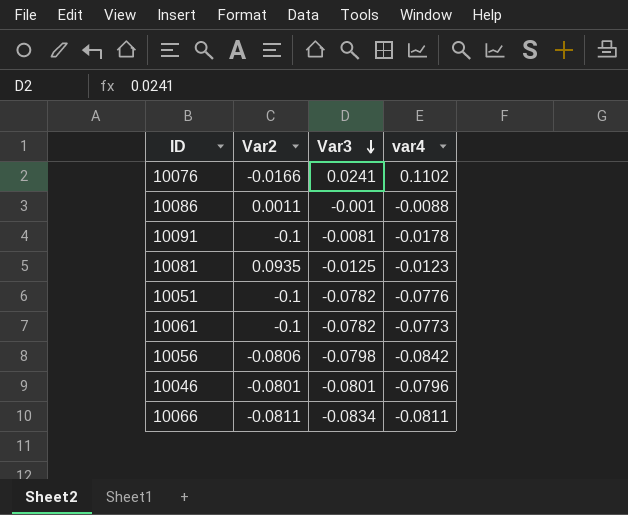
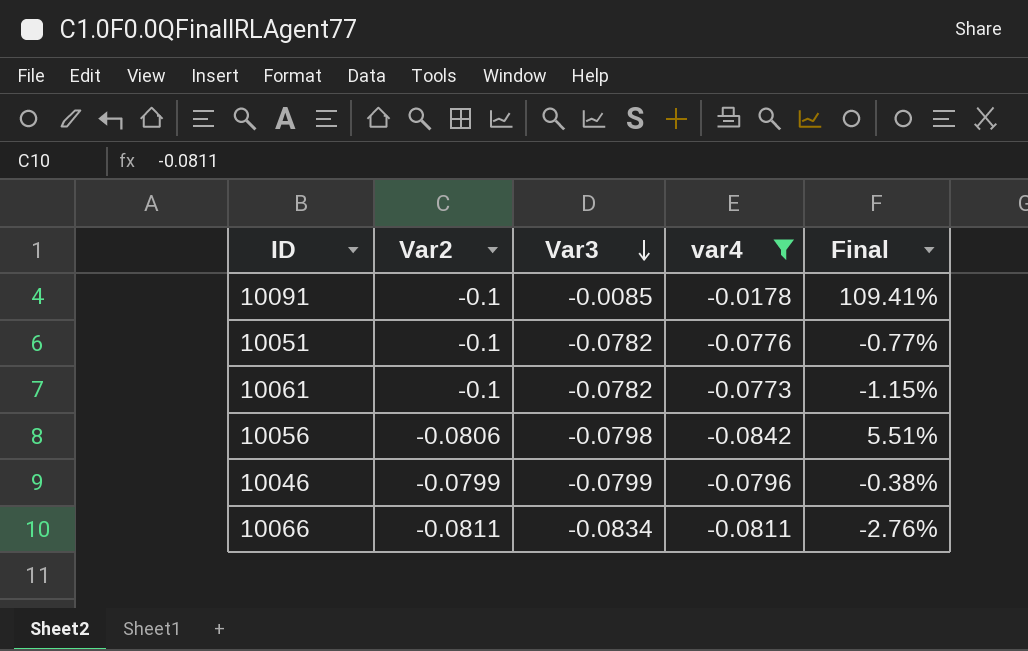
filter: none -> var4 <= -0.0178
column Final | formula: none -> ([var4] - [Var3]) / [Var3]
10091 | Var3: -0.0081 -> -0.0085
10046 | Var2: -0.0801 -> -0.0799
10046 | Var3: -0.0801 -> -0.0799

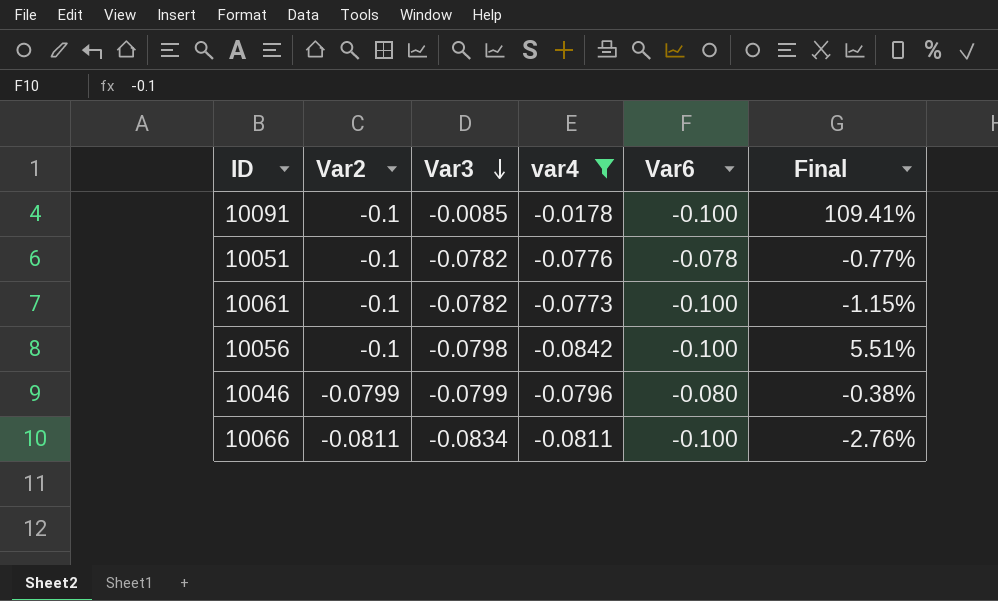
column Var6 | position: none -> 5
10056 | Var2: -0.0806 -> -0.1

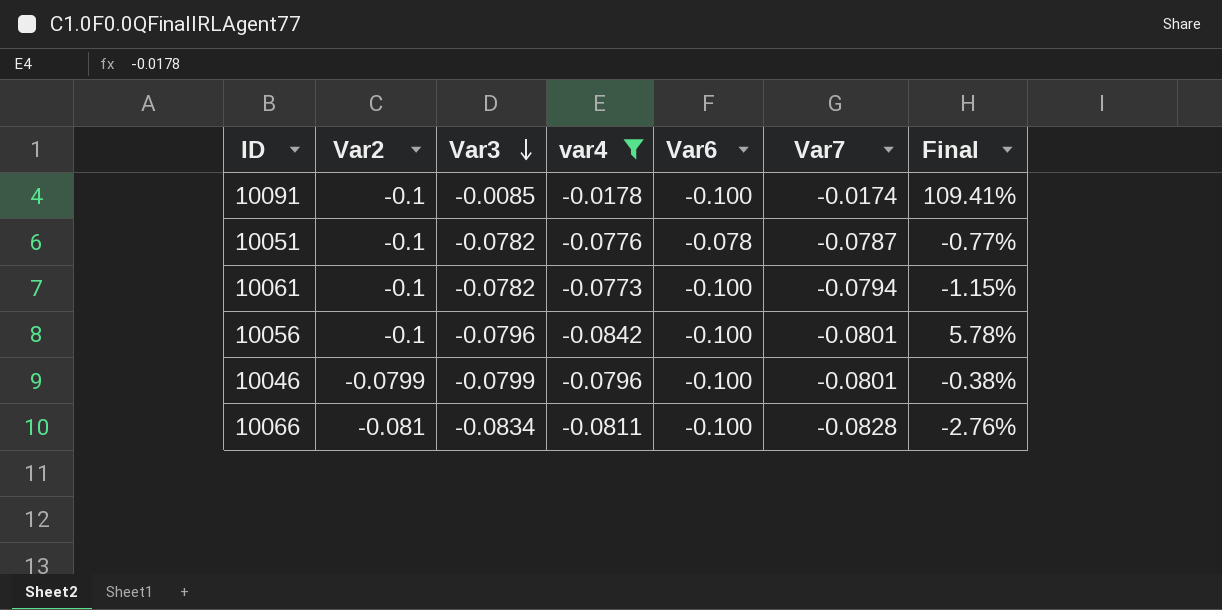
column Var7 | position: none -> 6
10056 | Var3: -0.0798 -> -0.0796
10056 | Final: 5.51% -> 5.78%
10046 | Var6: -0.080 -> -0.100
10066 | Var2: -0.0811 -> -0.081

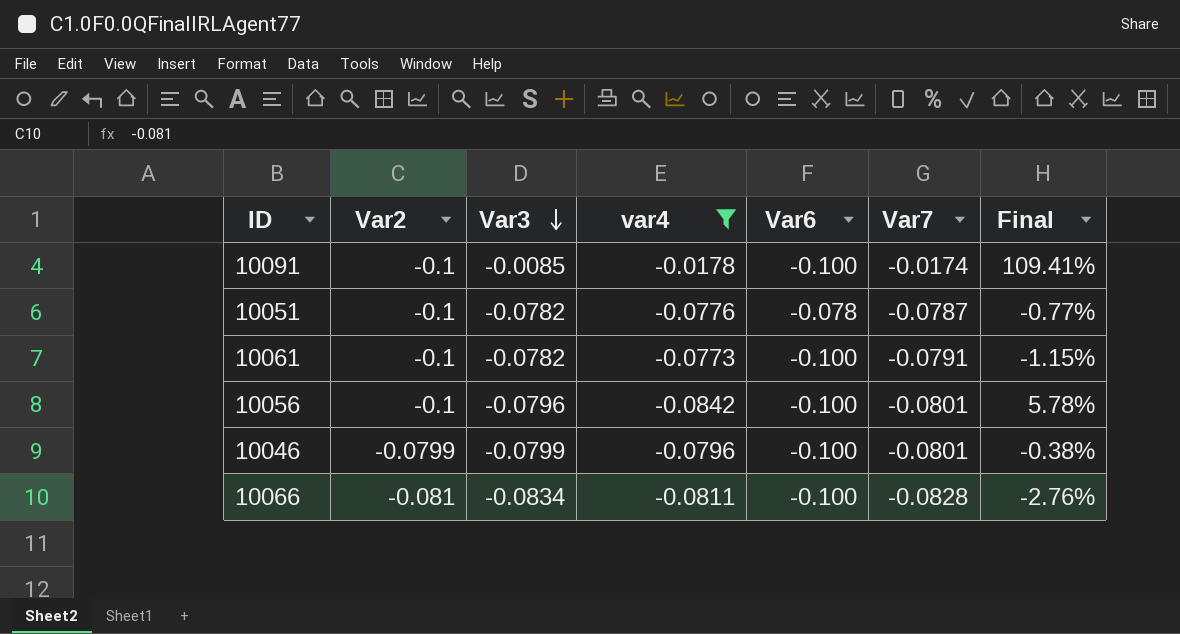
10061 | Var7: -0.0794 -> -0.0791

